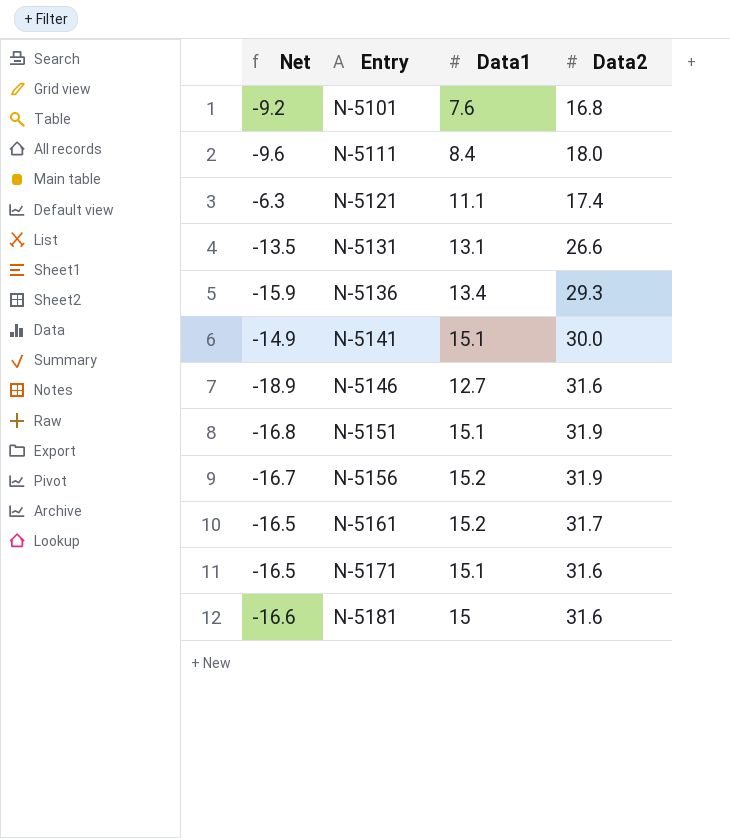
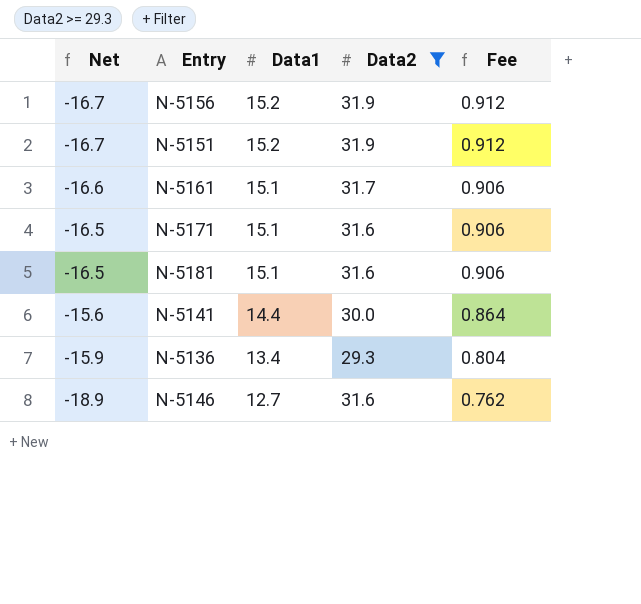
filter: none -> Data2 >= 29.3
row order: Entry ascending -> Data1 descending
column Fee | formula: none -> [Data1] * 0.06
N-5151 | Net: -16.8 -> -16.7
N-5151 | Data1: 15.1 -> 15.2
N-5161 | Net: -16.5 -> -16.6
N-5161 | Data1: 15.2 -> 15.1
N-5181 | Net: -16.6 -> -16.5
N-5181 | Data1: 15 -> 15.1
N-5141 | Net: -14.9 -> -15.6
N-5141 | Data1: 15.1 -> 14.4

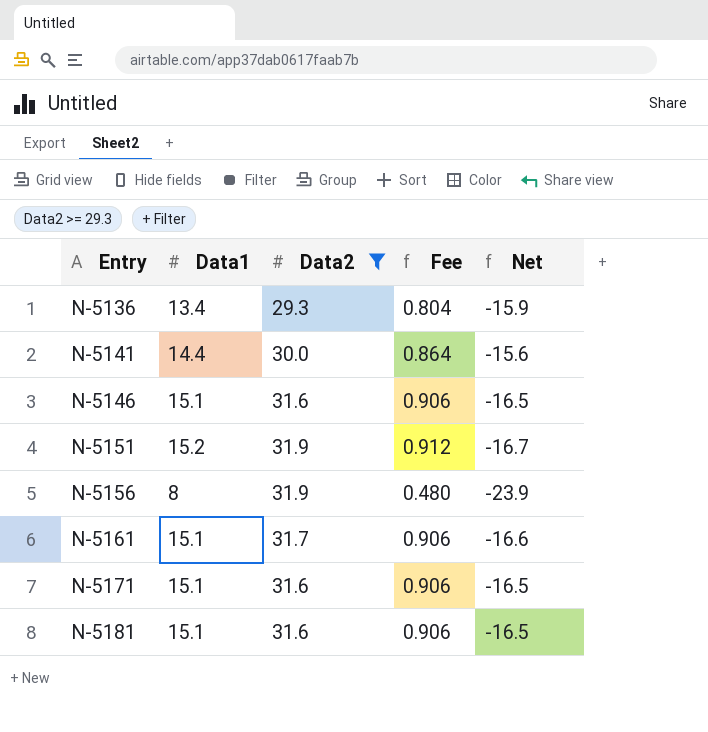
row order: Data1 descending -> Entry ascending
column Net | position: 1 -> 5
N-5146 | Data1: 12.7 -> 15.1
N-5146 | Fee: 0.762 -> 0.906
N-5146 | Net: -18.9 -> -16.5
N-5156 | Data1: 15.2 -> 8
N-5156 | Fee: 0.912 -> 0.480
N-5156 | Net: -16.7 -> -23.9

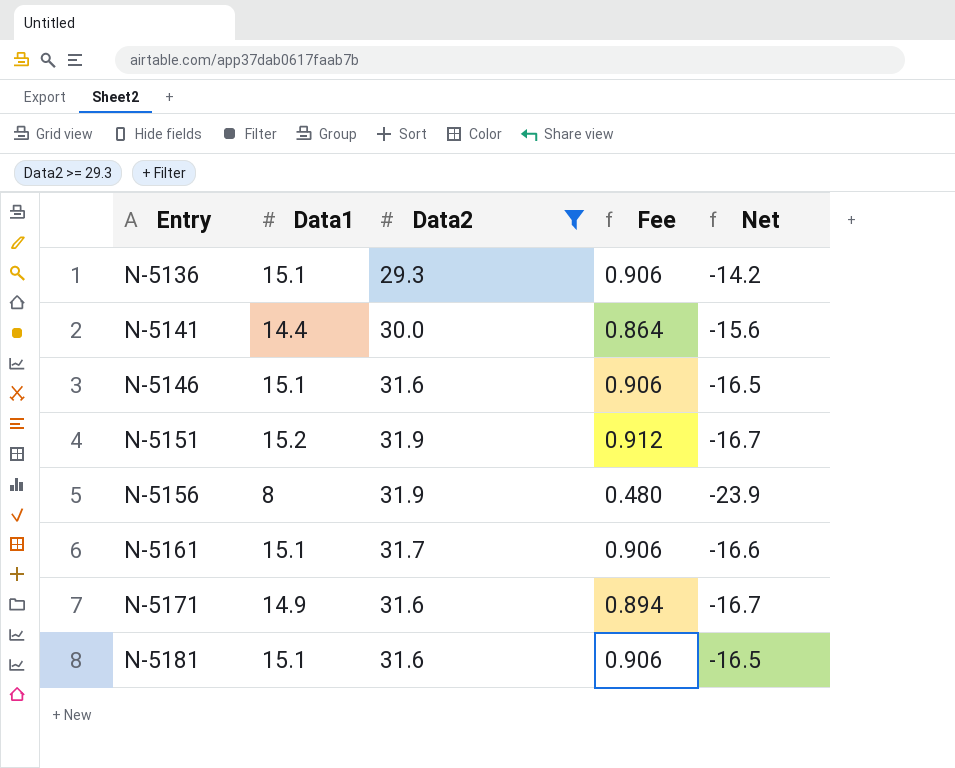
N-5136 | Data1: 13.4 -> 15.1
N-5136 | Fee: 0.804 -> 0.906
N-5136 | Net: -15.9 -> -14.2
N-5171 | Data1: 15.1 -> 14.9
N-5171 | Fee: 0.906 -> 0.894
N-5171 | Net: -16.5 -> -16.7

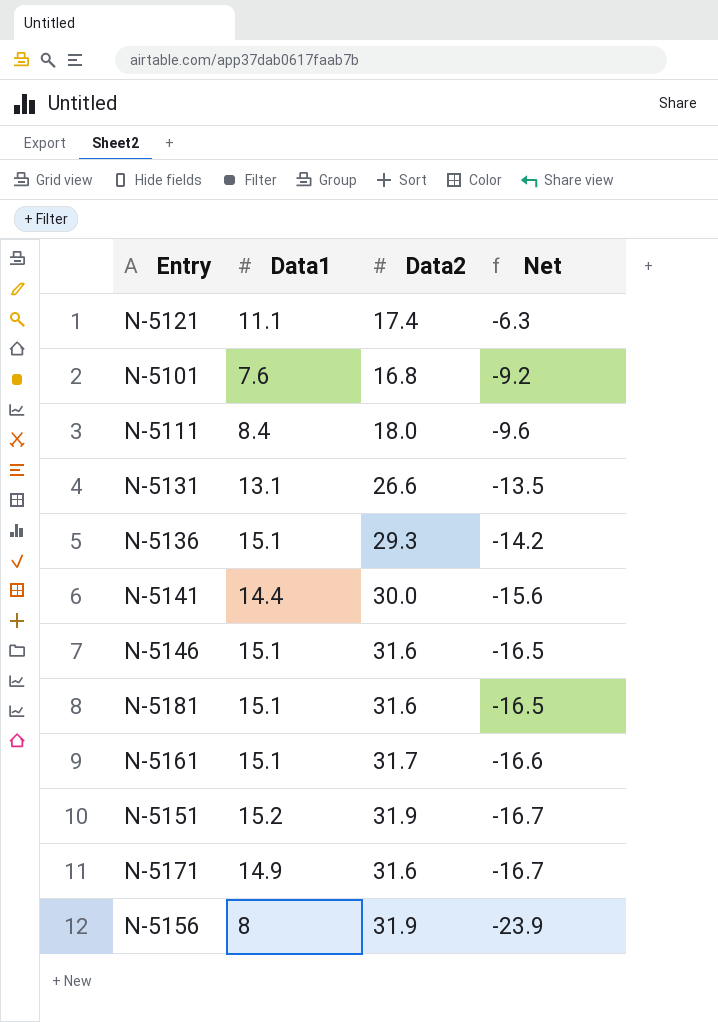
filter: Data2 >= 29.3 -> none
row order: Entry ascending -> Net descending
column Fee | formula: [Data1] * 0.06 -> none

